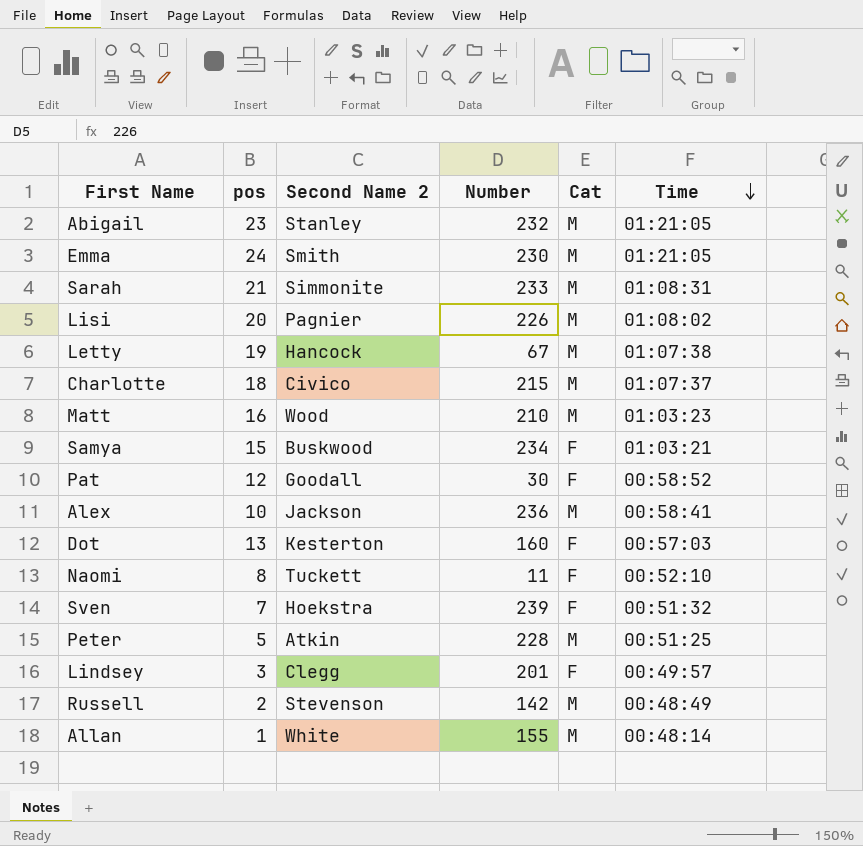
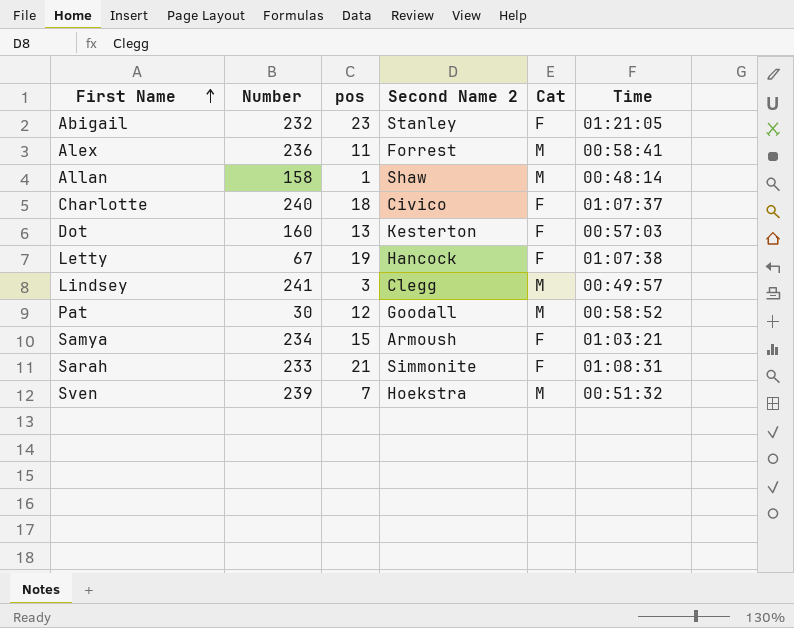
row order: Time descending -> First Name ascending
column Number | position: 4 -> 2
row Emma: 24 | Smith | 230 | M | 01:21:05 -> none
row Lisi: 20 | Pagnier | 226 | M | 01:08:02 -> none
row Matt: 16 | Wood | 210 | M | 01:03:23 -> none
row Naomi: 8 | Tuckett | 11 | F | 00:52:10 -> none
row Peter: 5 | Atkin | 228 | M | 00:51:25 -> none
row Russell: 2 | Stevenson | 142 | M | 00:48:49 -> none
Abigail | Cat: M -> F
Alex | pos: 10 -> 11
Alex | Second Name 2: Jackson -> Forrest
Allan | Number: 155 -> 158
Allan | Second Name 2: White -> Shaw
Charlotte | Number: 215 -> 240
Charlotte | Cat: M -> F
Letty | Cat: M -> F
Lindsey | Number: 201 -> 241
Lindsey | Cat: F -> M
Pat | Cat: F -> M
Samya | Second Name 2: Buskwood -> Armoush
Sarah | Cat: M -> F
Sven | Cat: F -> M

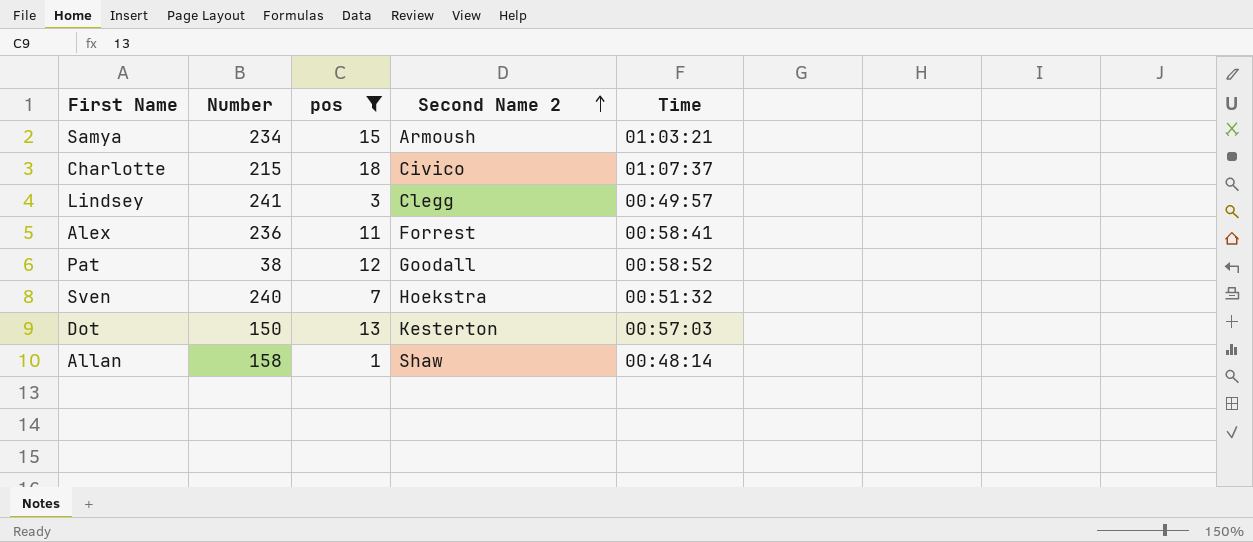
filter: none -> pos <= 18
row order: First Name ascending -> Second Name 2 ascending
column Cat | position: 5 -> none
Charlotte | Number: 240 -> 215
Pat | Number: 30 -> 38
Sven | Number: 239 -> 240
Dot | Number: 160 -> 150

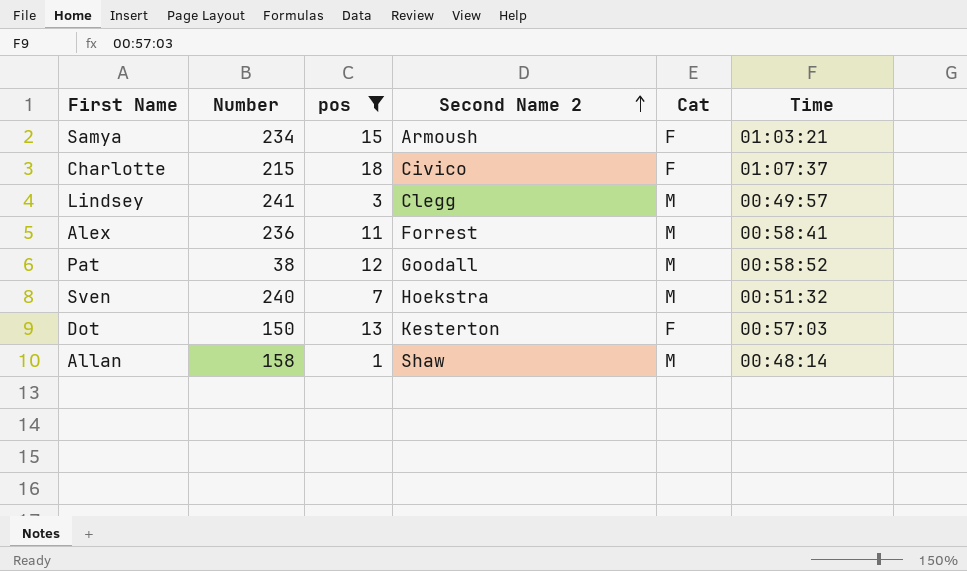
column Cat | position: none -> 5

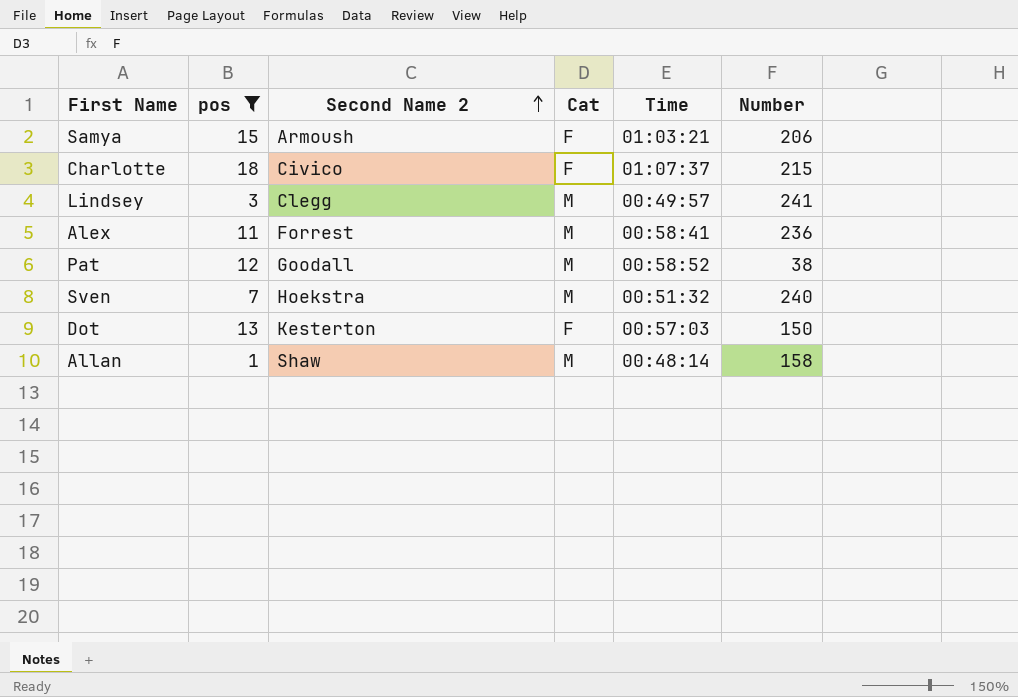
column Number | position: 2 -> 6
Samya | Number: 234 -> 206

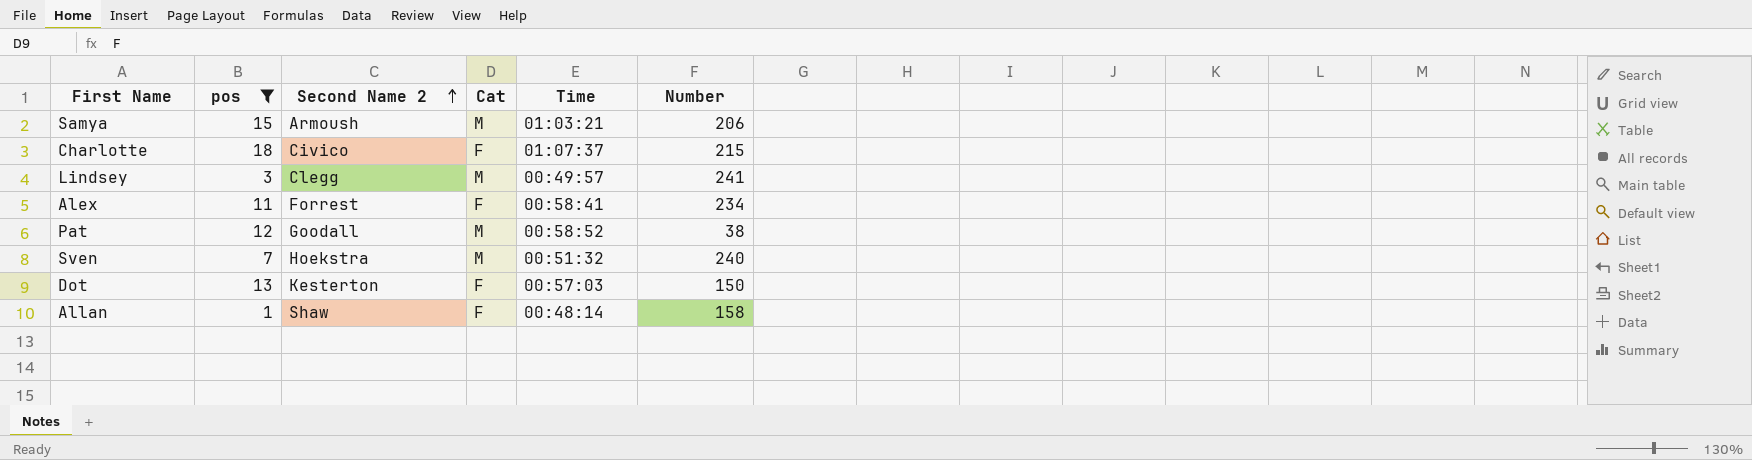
Samya | Cat: F -> M
Alex | Cat: M -> F
Alex | Number: 236 -> 234
Allan | Cat: M -> F

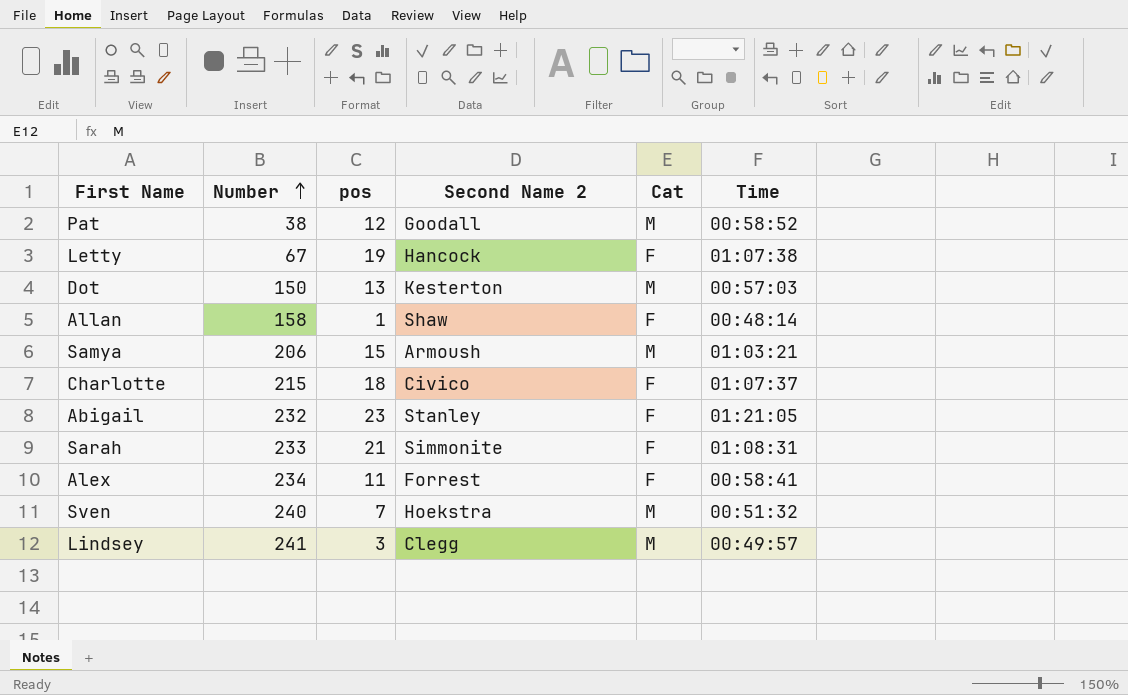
filter: pos <= 18 -> none
row order: Second Name 2 ascending -> Number ascending
column Number | position: 6 -> 2
Dot | Cat: F -> M

